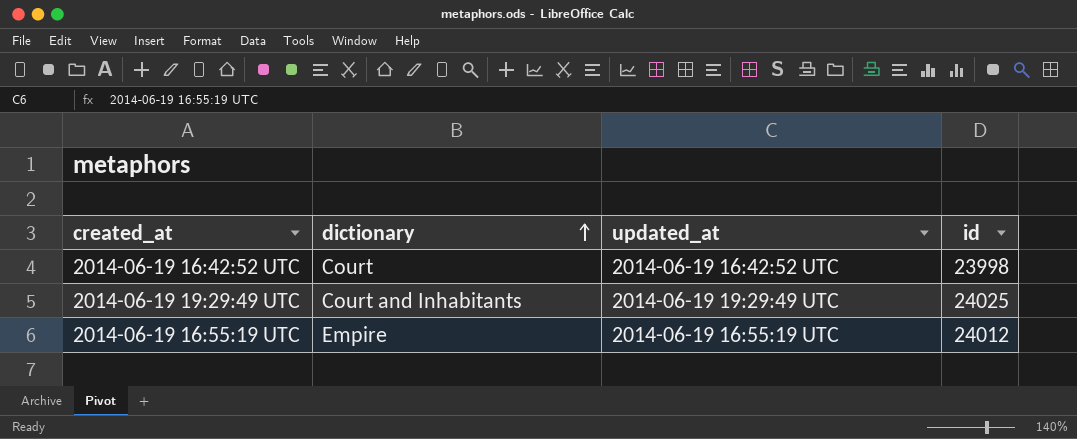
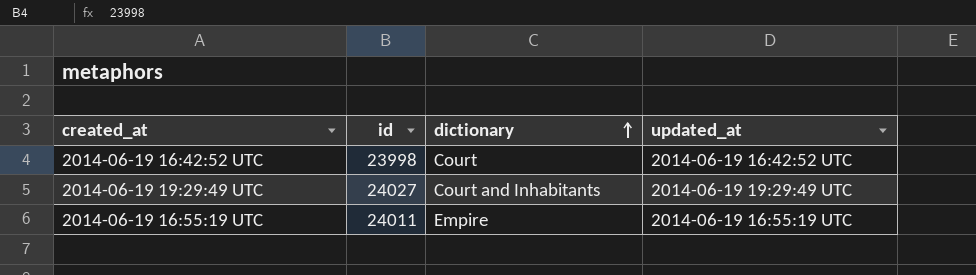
column id | position: 4 -> 2
2014-06-19 19:29:49 UTC | id: 24025 -> 24027
2014-06-19 16:55:19 UTC | id: 24012 -> 24011

